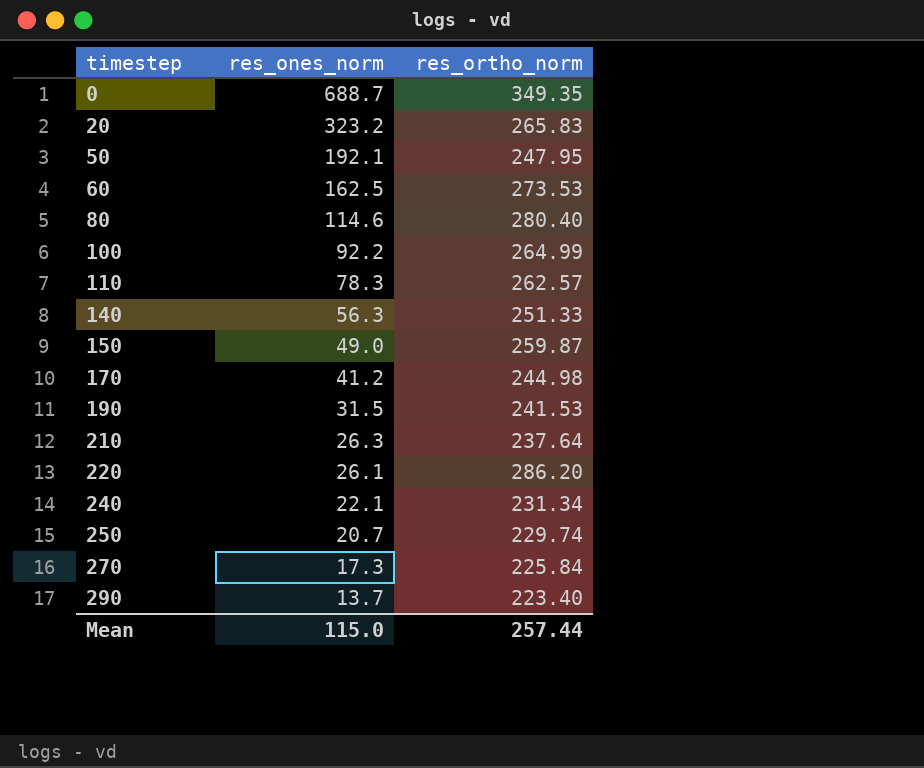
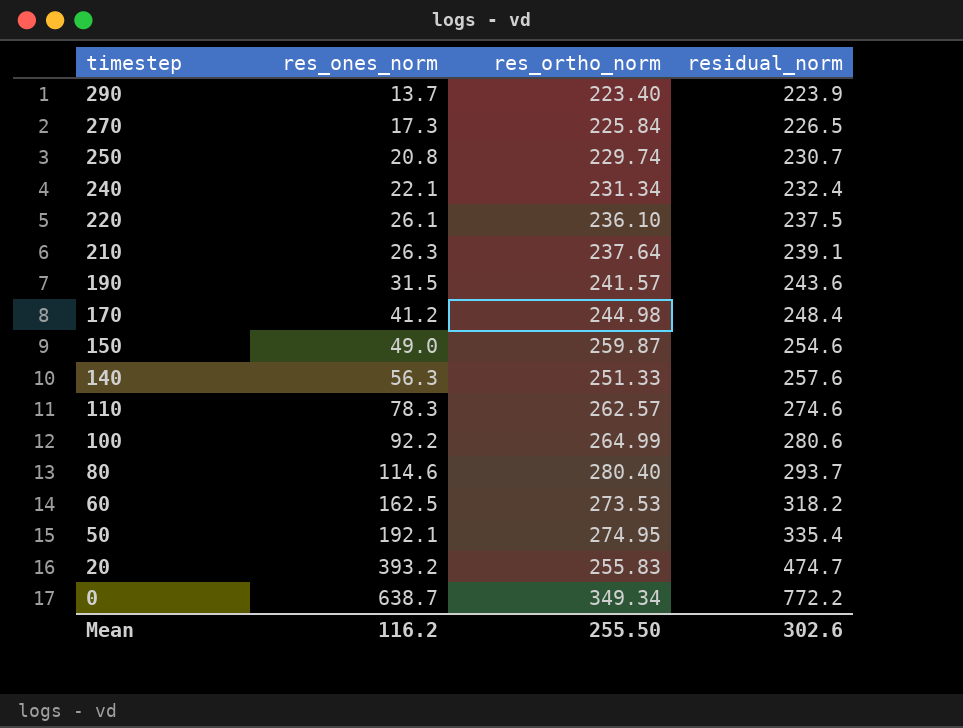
row order: timestep ascending -> timestep descending
column residual_norm | position: none -> 4
250 | res_ones_norm: 20.7 -> 20.8
220 | res_ortho_norm: 286.20 -> 236.10
190 | res_ortho_norm: 241.53 -> 241.57
50 | res_ortho_norm: 247.95 -> 274.95
20 | res_ones_norm: 323.2 -> 393.2
20 | res_ortho_norm: 265.83 -> 255.83
0 | res_ones_norm: 688.7 -> 638.7
0 | res_ortho_norm: 349.35 -> 349.34
Mean | res_ones_norm: 115.0 -> 116.2
Mean | res_ortho_norm: 257.44 -> 255.50

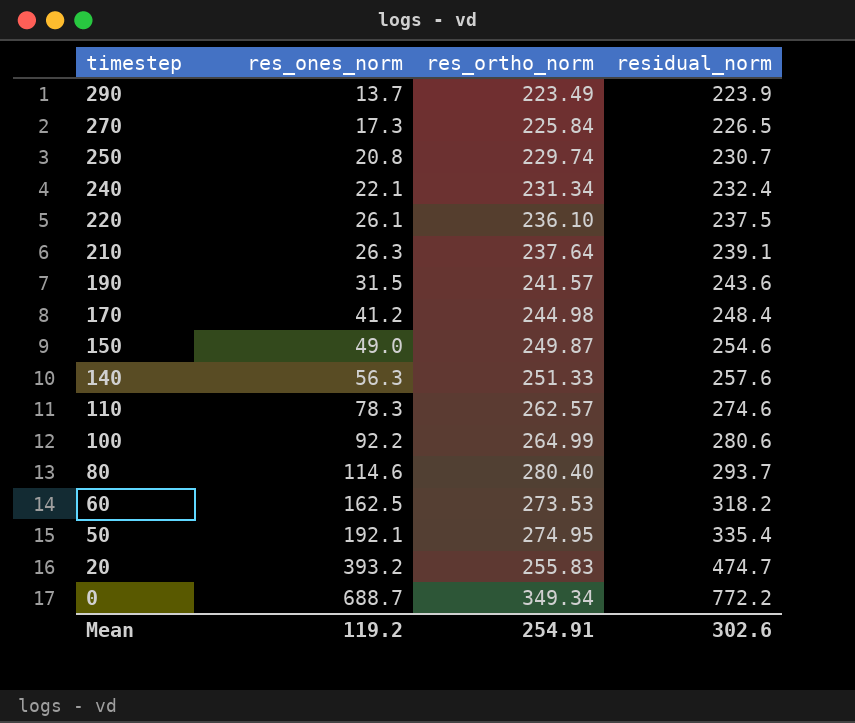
290 | res_ortho_norm: 223.40 -> 223.49
150 | res_ortho_norm: 259.87 -> 249.87
0 | res_ones_norm: 638.7 -> 688.7
Mean | res_ones_norm: 116.2 -> 119.2
Mean | res_ortho_norm: 255.50 -> 254.91

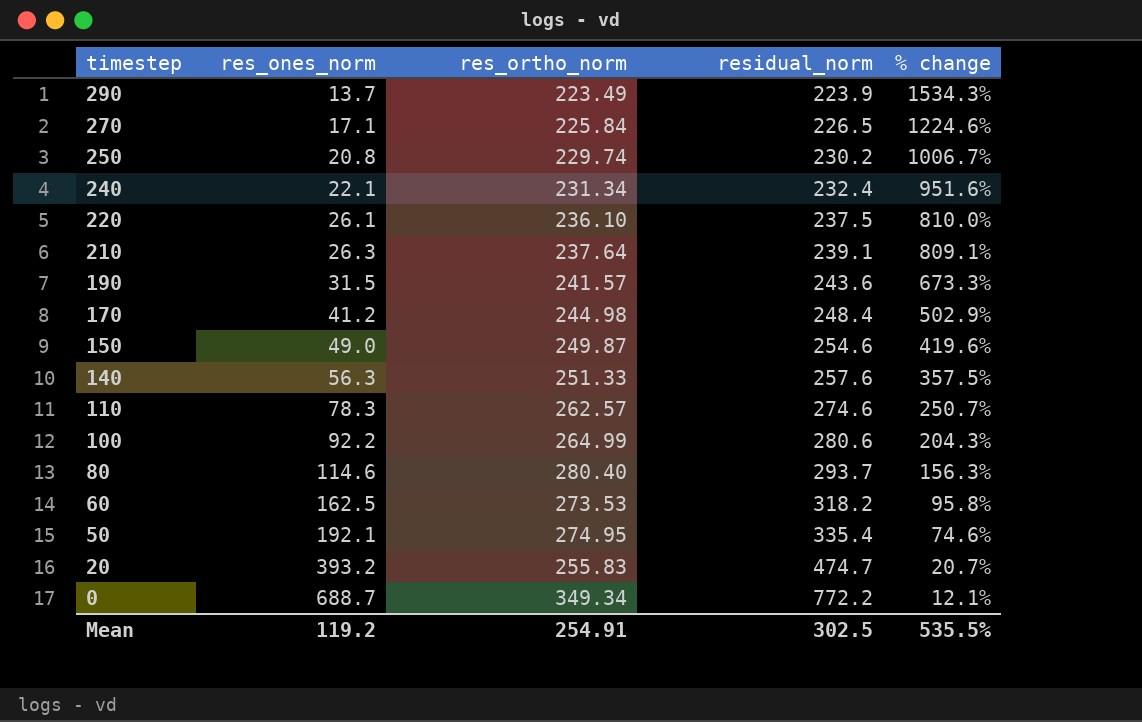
column % change | formula: none -> ([residual_norm] - [res_ones_norm]) / [res_ones_norm]
270 | res_ones_norm: 17.3 -> 17.1
250 | residual_norm: 230.7 -> 230.2
Mean | residual_norm: 302.6 -> 302.5

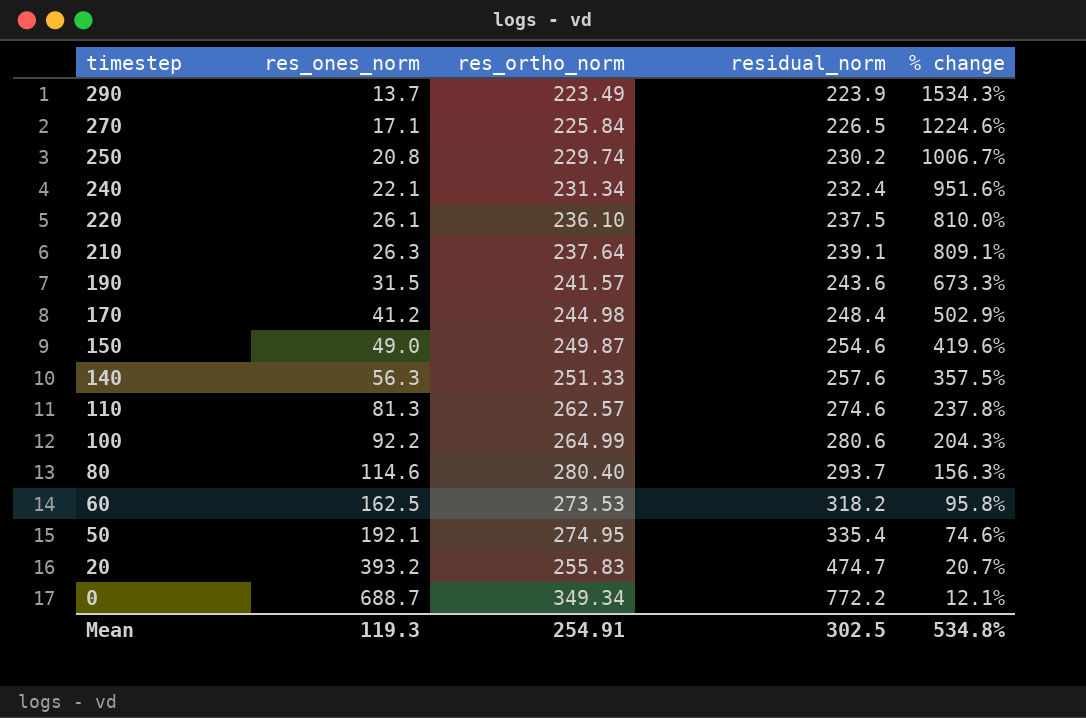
110 | res_ones_norm: 78.3 -> 81.3
110 | % change: 250.7% -> 237.8%
Mean | res_ones_norm: 119.2 -> 119.3
Mean | % change: 535.5% -> 534.8%

